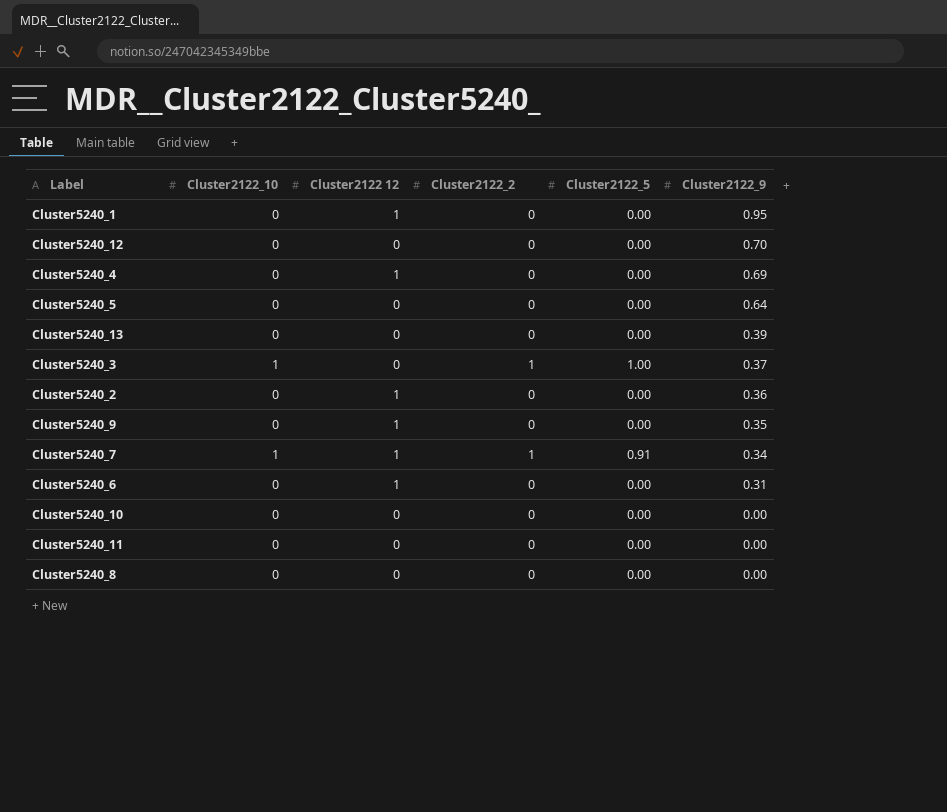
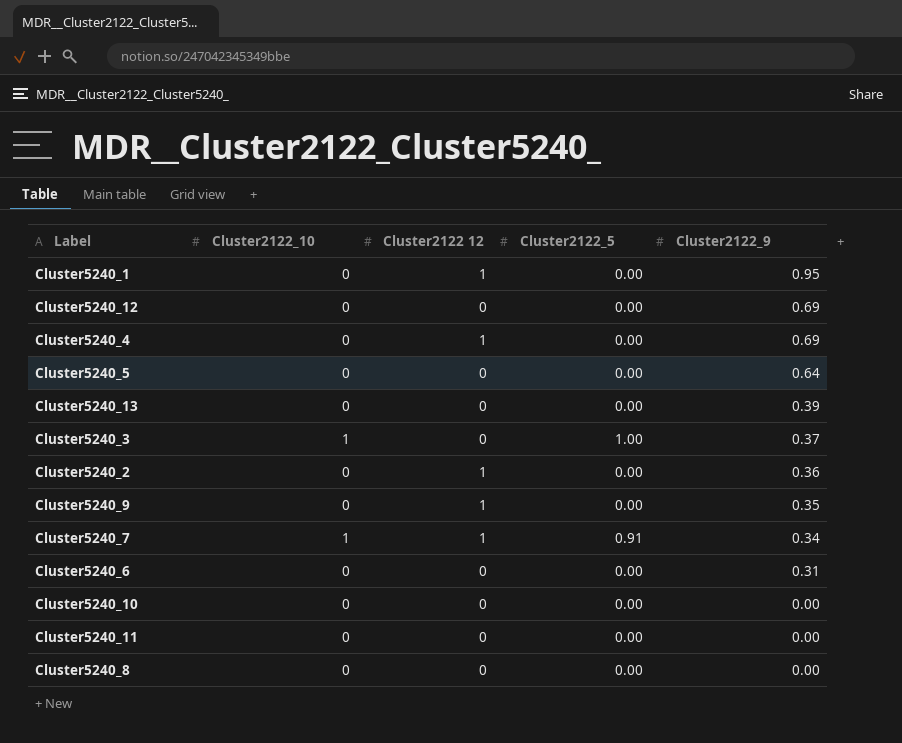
column Cluster2122_2 | position: 4 -> none
Cluster5240_12 | Cluster2122_9: 0.70 -> 0.69
Cluster5240_6 | Cluster2122 12: 1 -> 0

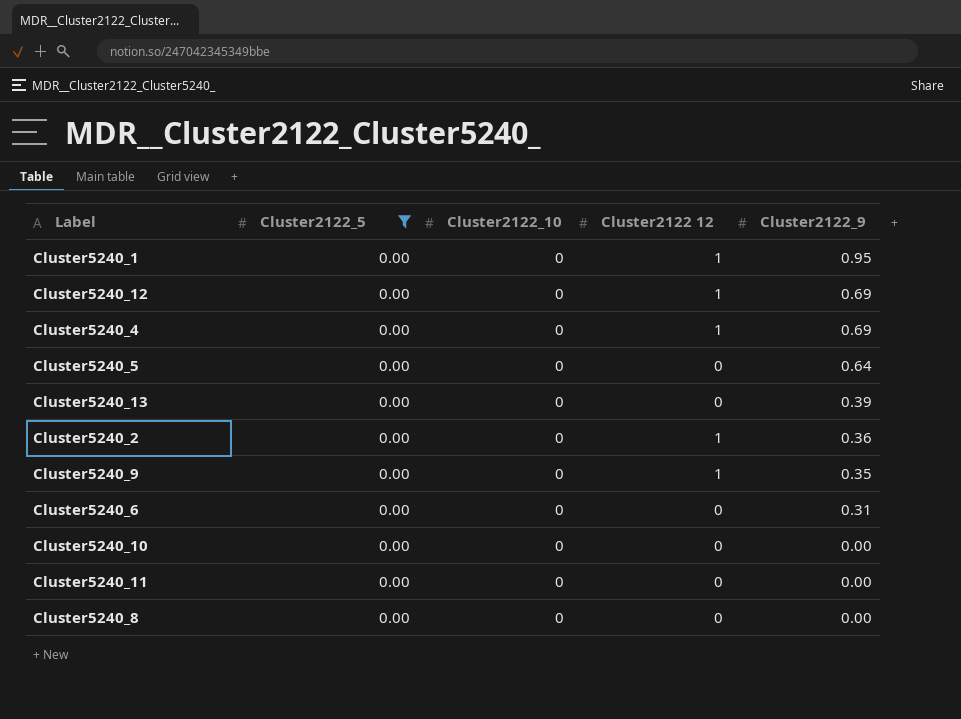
filter: none -> Cluster2122_5 = 0.00
column Cluster2122_5 | position: 4 -> 2
Cluster5240_12 | Cluster2122 12: 0 -> 1

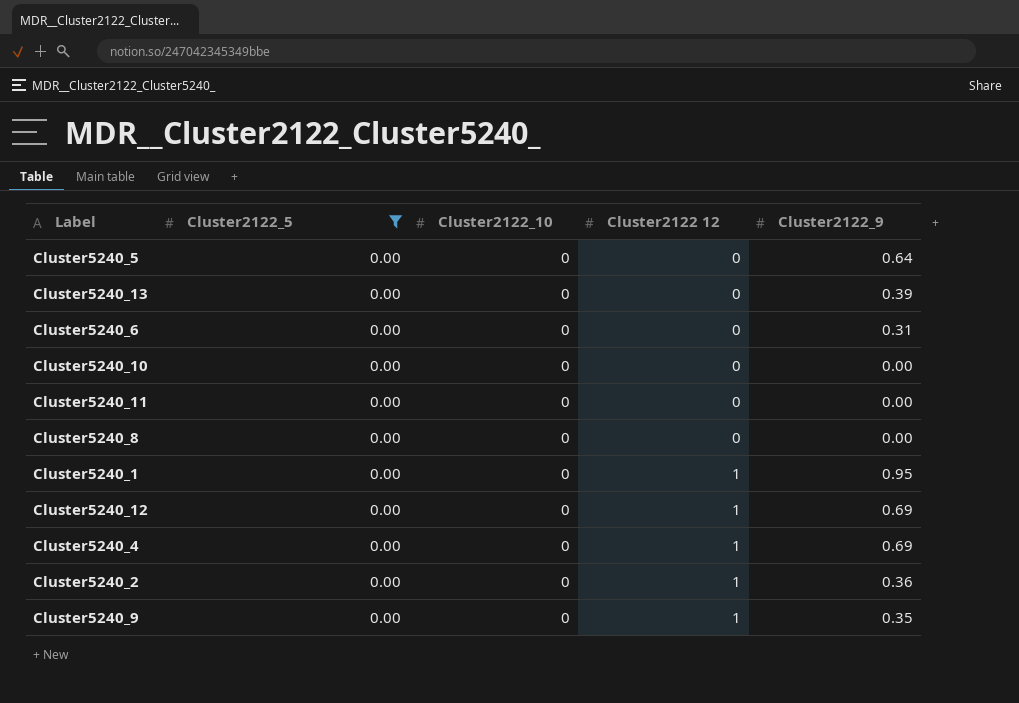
row order: Cluster2122_9 descending -> Cluster2122 12 ascending

